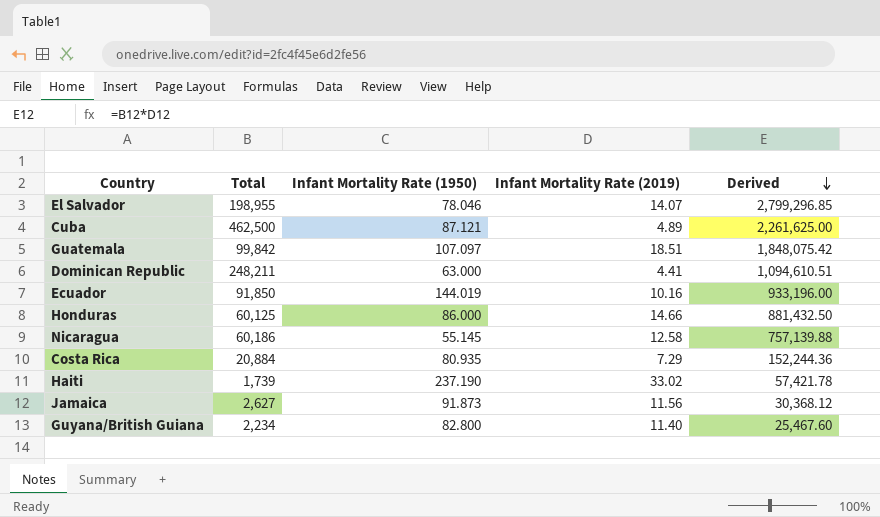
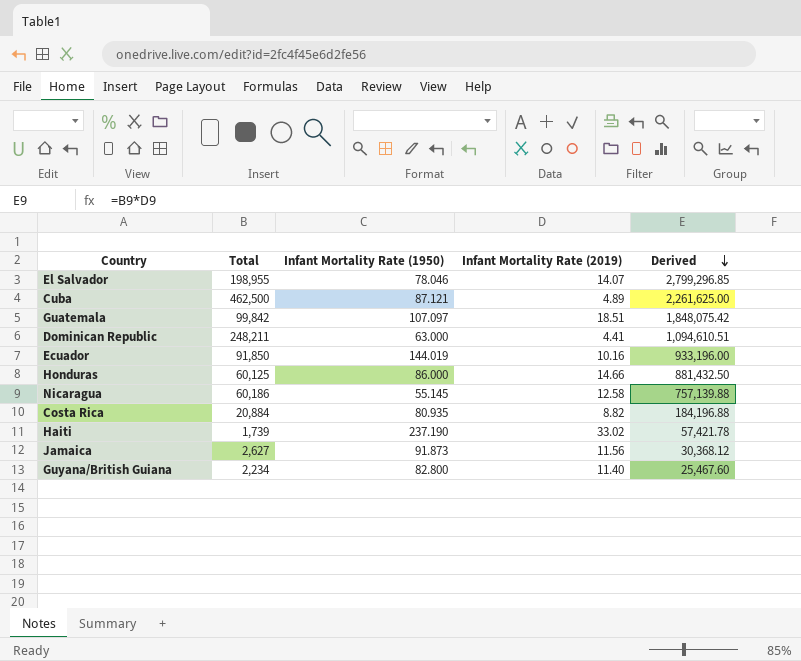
Costa Rica | Infant Mortality Rate (2019): 7.29 -> 8.82
Costa Rica | Derived: 152,244.36 -> 184,196.88

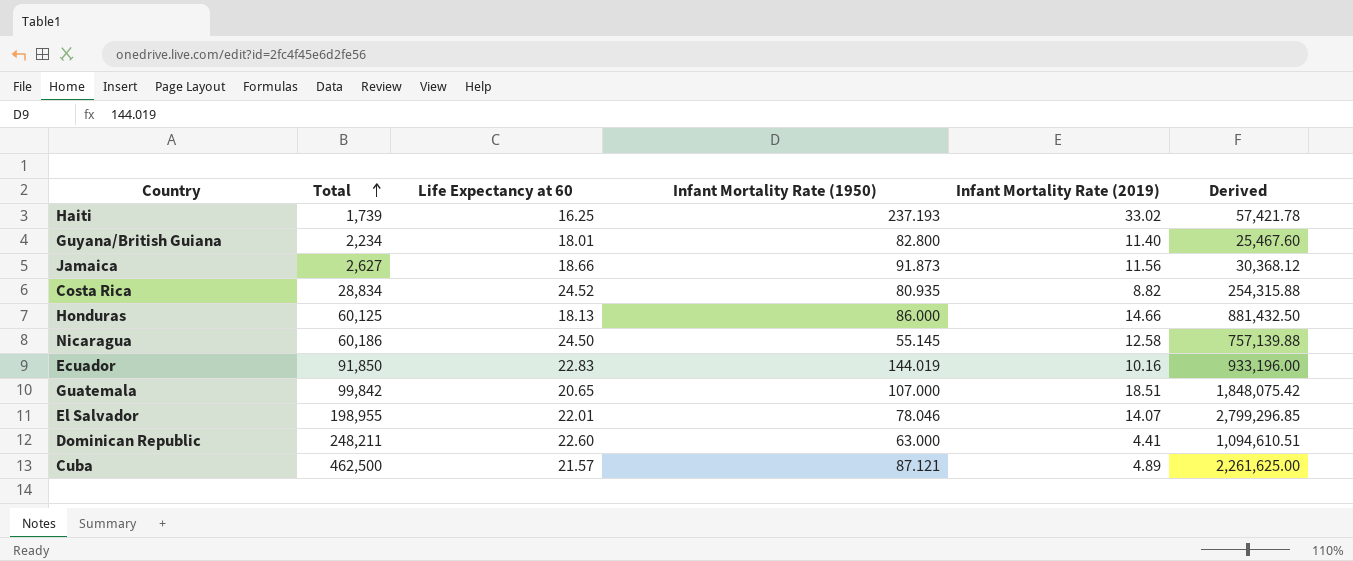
row order: Derived descending -> Total ascending
column Life Expectancy at 60 | position: none -> 3
Haiti | Infant Mortality Rate (1950): 237.190 -> 237.193
Costa Rica | Total: 20,884 -> 28,834
Costa Rica | Derived: 184,196.88 -> 254,315.88
Guatemala | Infant Mortality Rate (1950): 107.097 -> 107.000

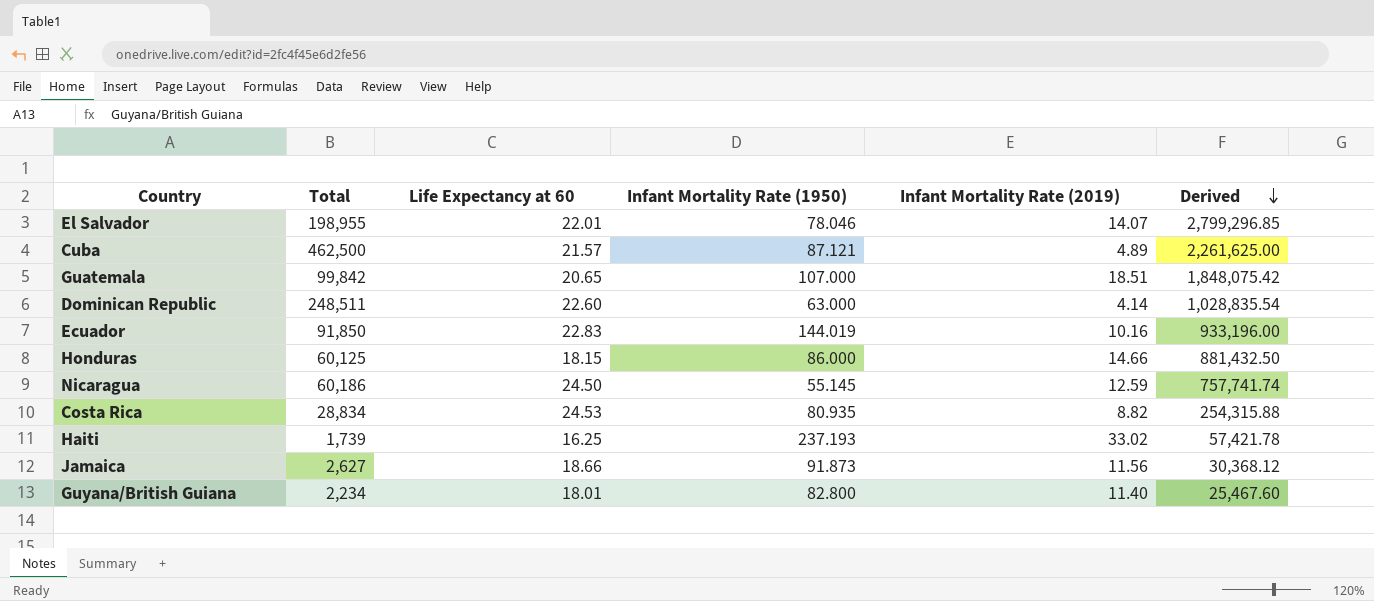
row order: Total ascending -> Derived descending
Dominican Republic | Total: 248,211 -> 248,511
Dominican Republic | Infant Mortality Rate (2019): 4.41 -> 4.14
Dominican Republic | Derived: 1,094,610.51 -> 1,028,835.54
Honduras | Life Expectancy at 60: 18.13 -> 18.15
Nicaragua | Infant Mortality Rate (2019): 12.58 -> 12.59
Nicaragua | Derived: 757,139.88 -> 757,741.74
Costa Rica | Life Expectancy at 60: 24.52 -> 24.53

